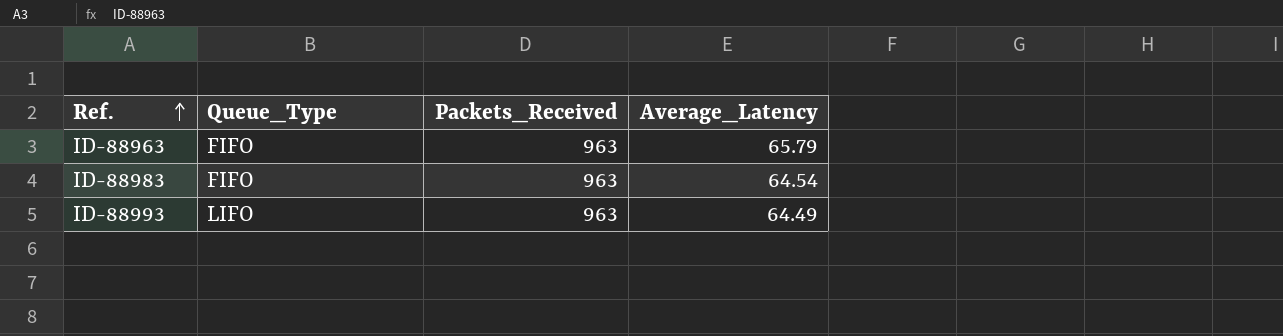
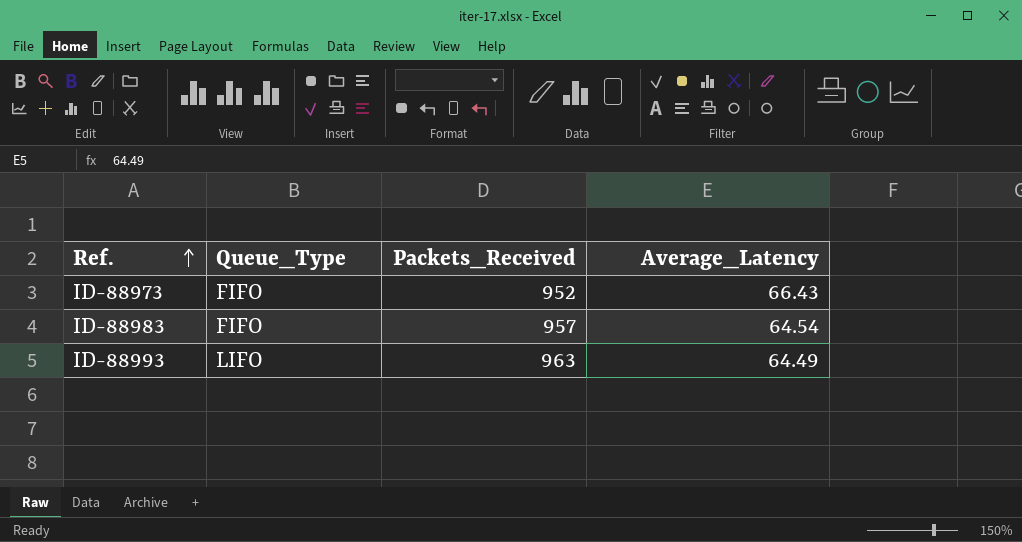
row ID-88963: FIFO | 963 | 65.79 -> none
row ID-88973: none -> FIFO | 952 | 66.43
ID-88983 | Packets_Received: 963 -> 957

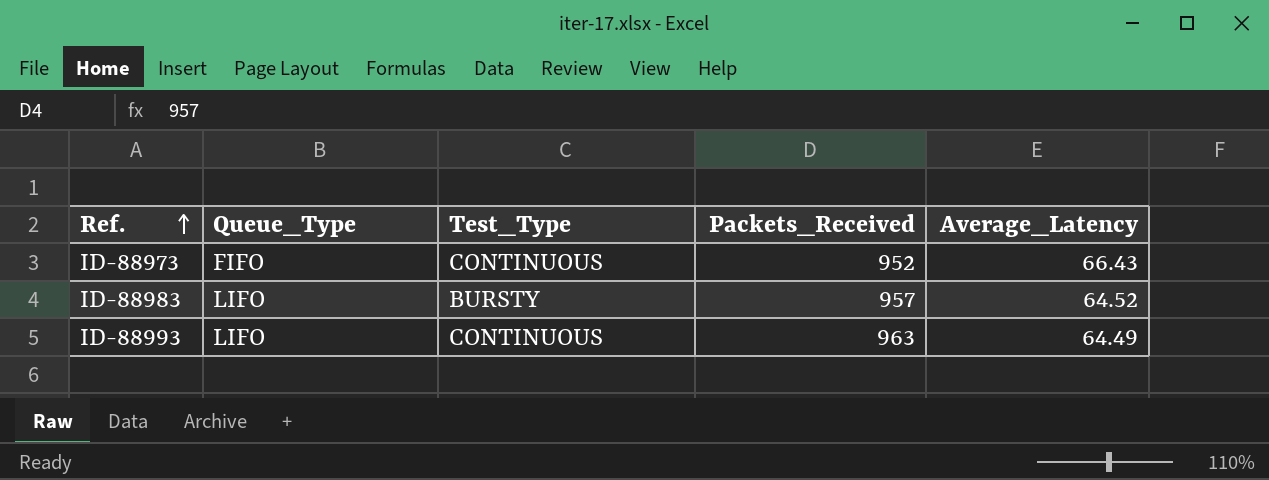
column Test_Type | position: none -> 3
ID-88983 | Queue_Type: FIFO -> LIFO
ID-88983 | Average_Latency: 64.54 -> 64.52

